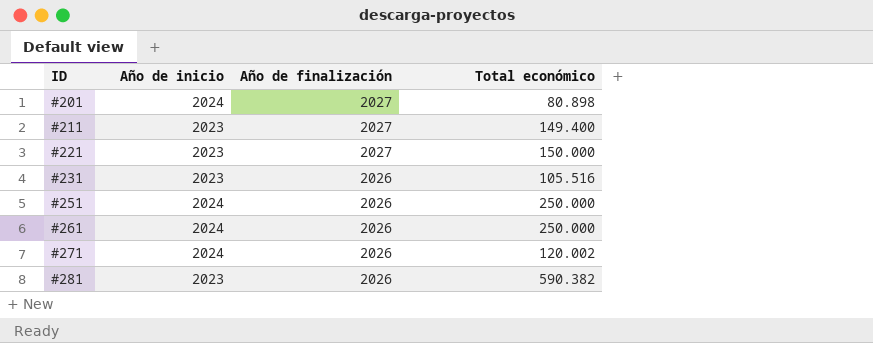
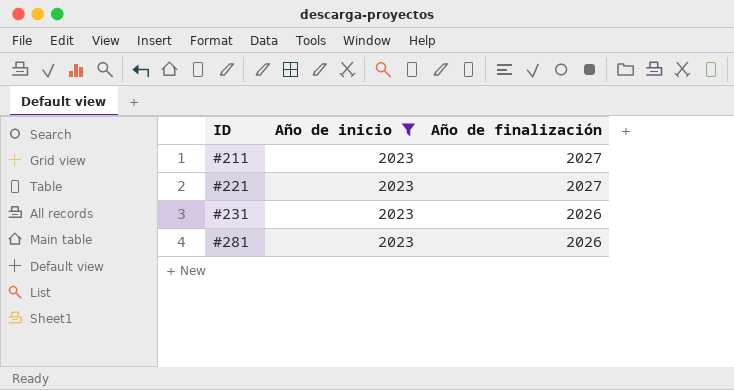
filter: none -> Año de inicio = 2023
column Total económico | position: 4 -> none

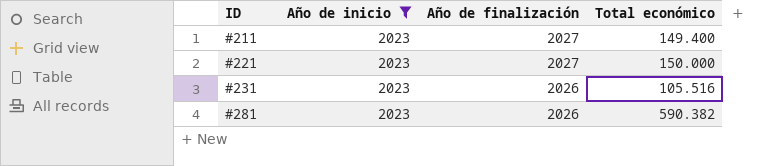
column Total económico | position: none -> 4

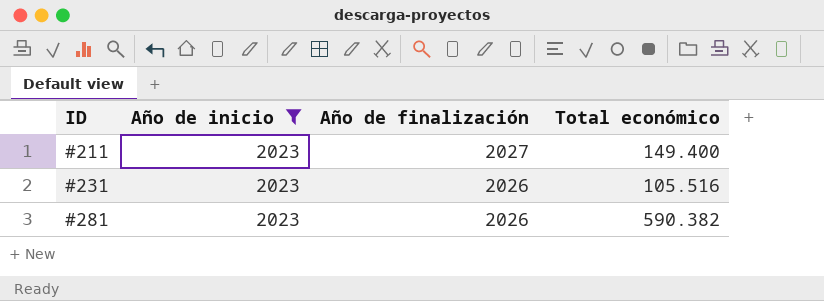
row #221: 2023 | 2027 | 150.000 -> none

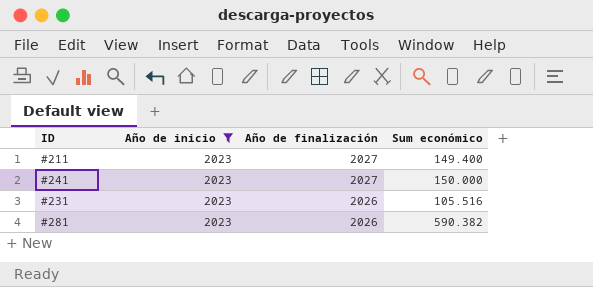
column name: Total económico -> Sum económico
row #241: none -> 2023 | 2027 | 150.000

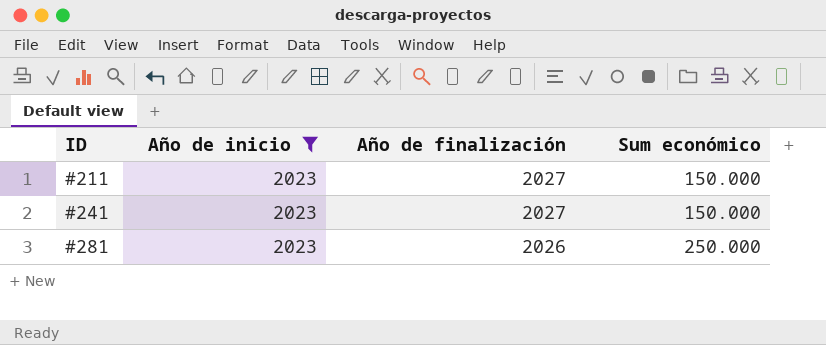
row #231: 2023 | 2026 | 105.516 -> none
#211 | Sum económico: 149.400 -> 150.000
#281 | Sum económico: 590.382 -> 250.000

